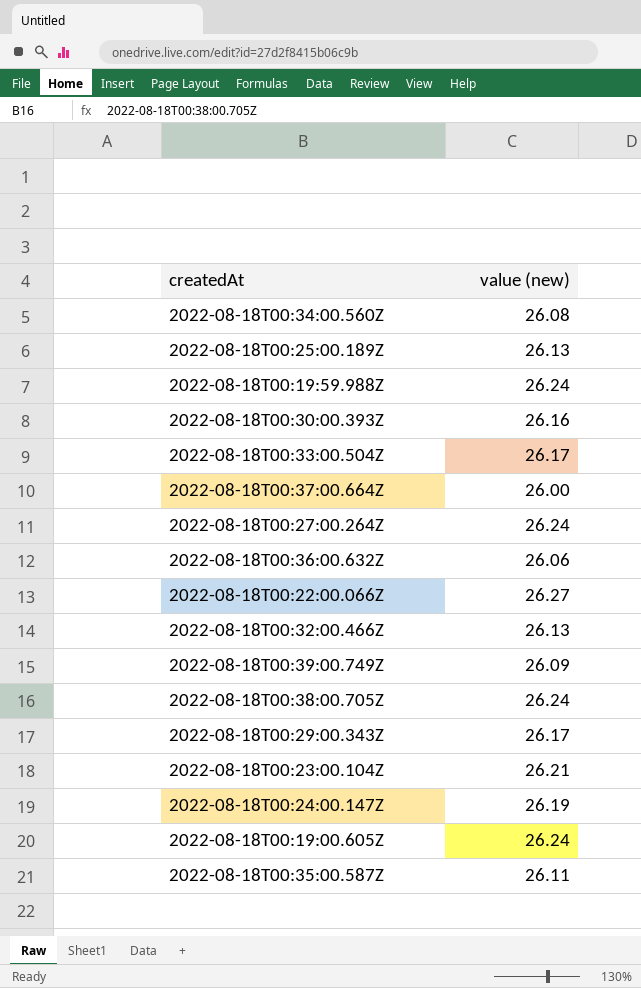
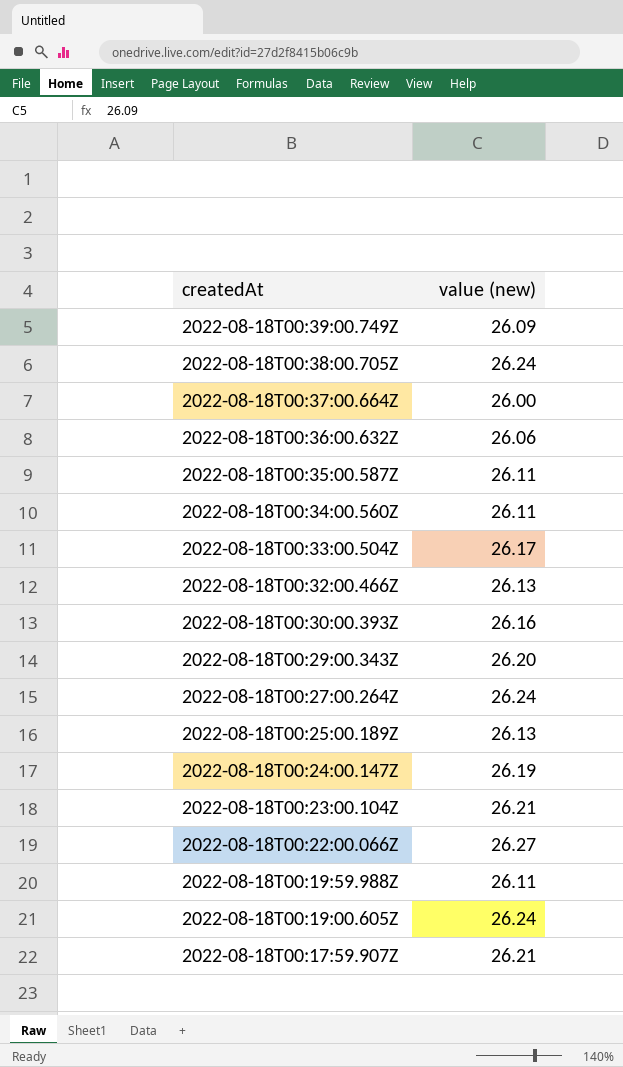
row order: none -> createdAt descending
2022-08-18T00:34:00.560Z | value (new): 26.08 -> 26.11
2022-08-18T00:29:00.343Z | value (new): 26.17 -> 26.20
2022-08-18T00:19:59.988Z | value (new): 26.24 -> 26.11
row 2022-08-18T00:17:59.907Z: none -> 26.21

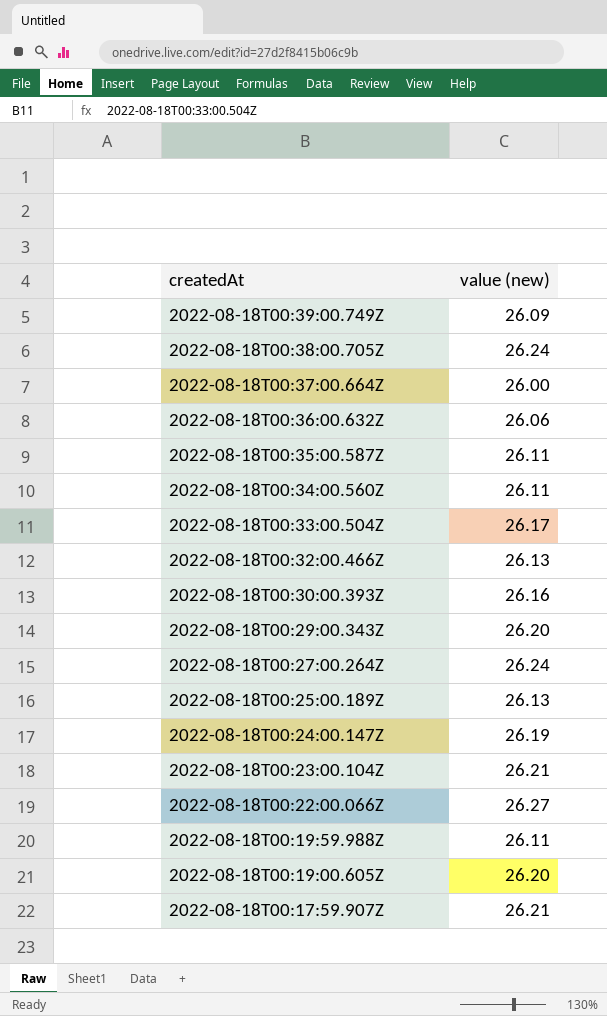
2022-08-18T00:19:00.605Z | value (new): 26.24 -> 26.20

